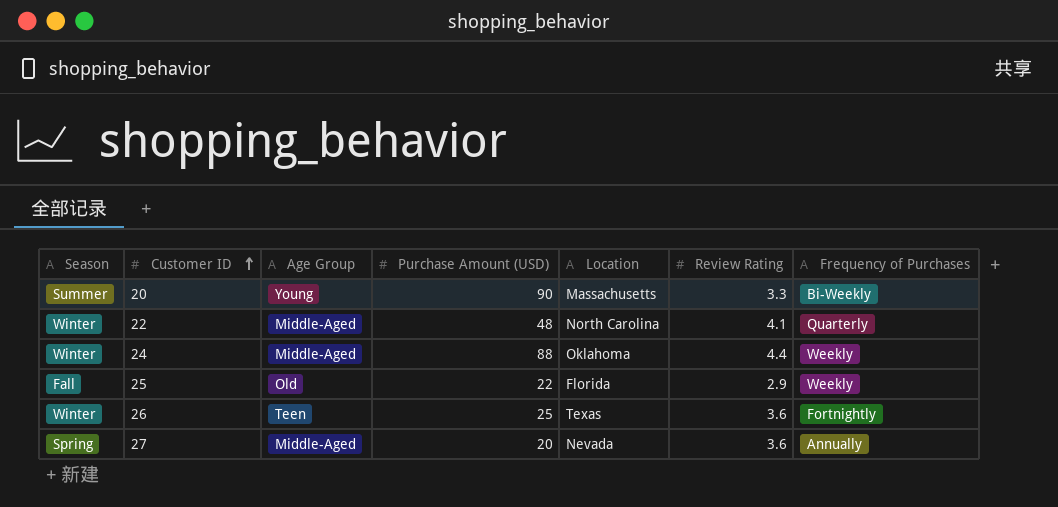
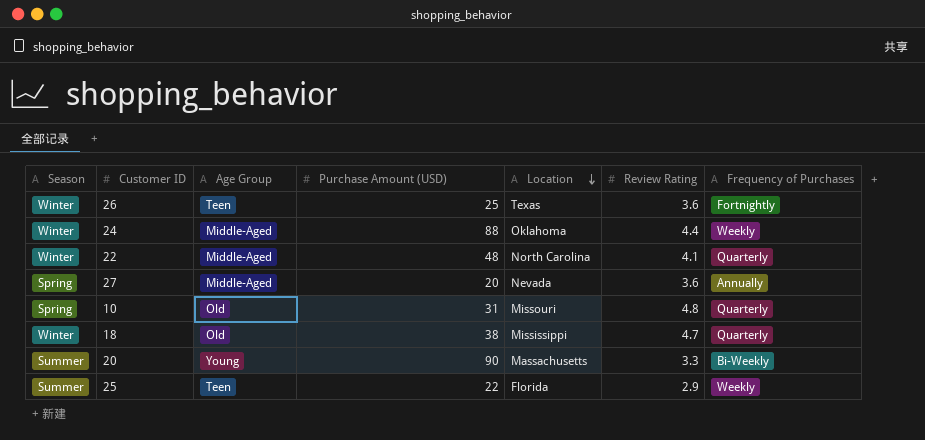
row order: Customer ID ascending -> Location descending
row 10: none -> Spring | Old | 31 | Missouri | 4.8 | Quarterly
row 18: none -> Winter | Old | 38 | Mississippi | 4.7 | Quarterly
25 | Season: Fall -> Summer
25 | Age Group: Old -> Teen

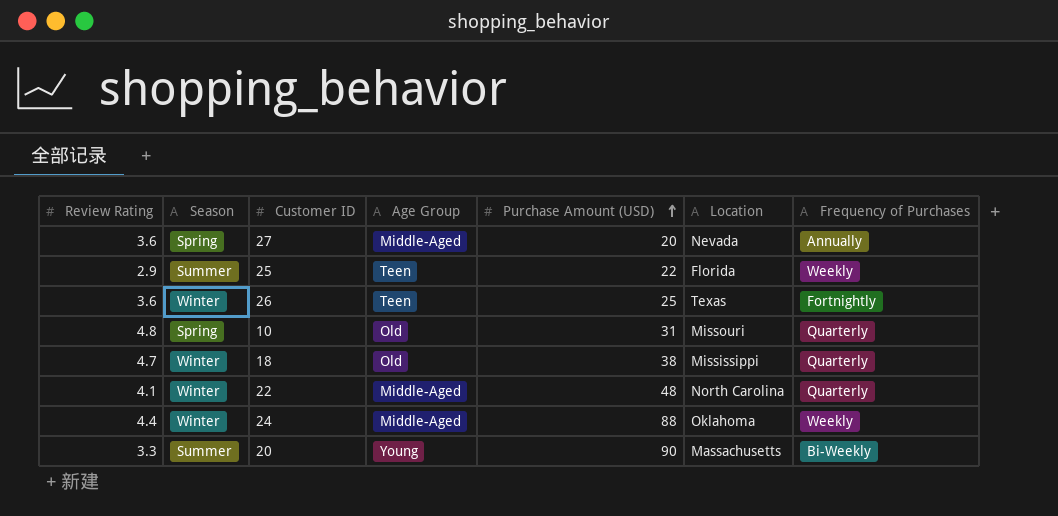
row order: Location descending -> Purchase Amount (USD) ascending
column Review Rating | position: 6 -> 1

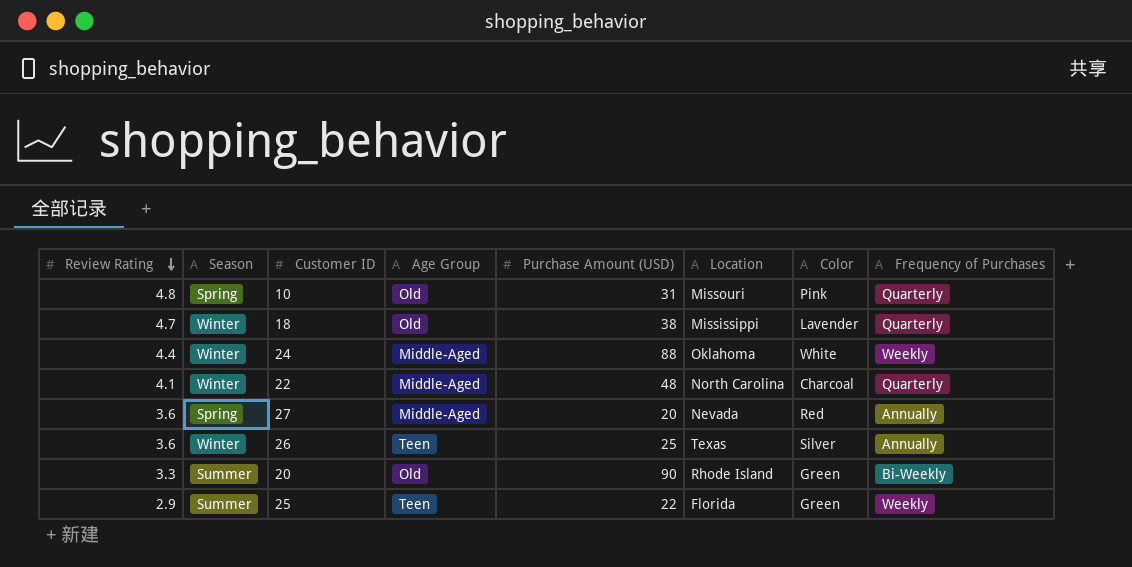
row order: Purchase Amount (USD) ascending -> Review Rating descending
column Color | position: none -> 7
26 | Frequency of Purchases: Fortnightly -> Annually
20 | Age Group: Young -> Old
20 | Location: Massachusetts -> Rhode Island

